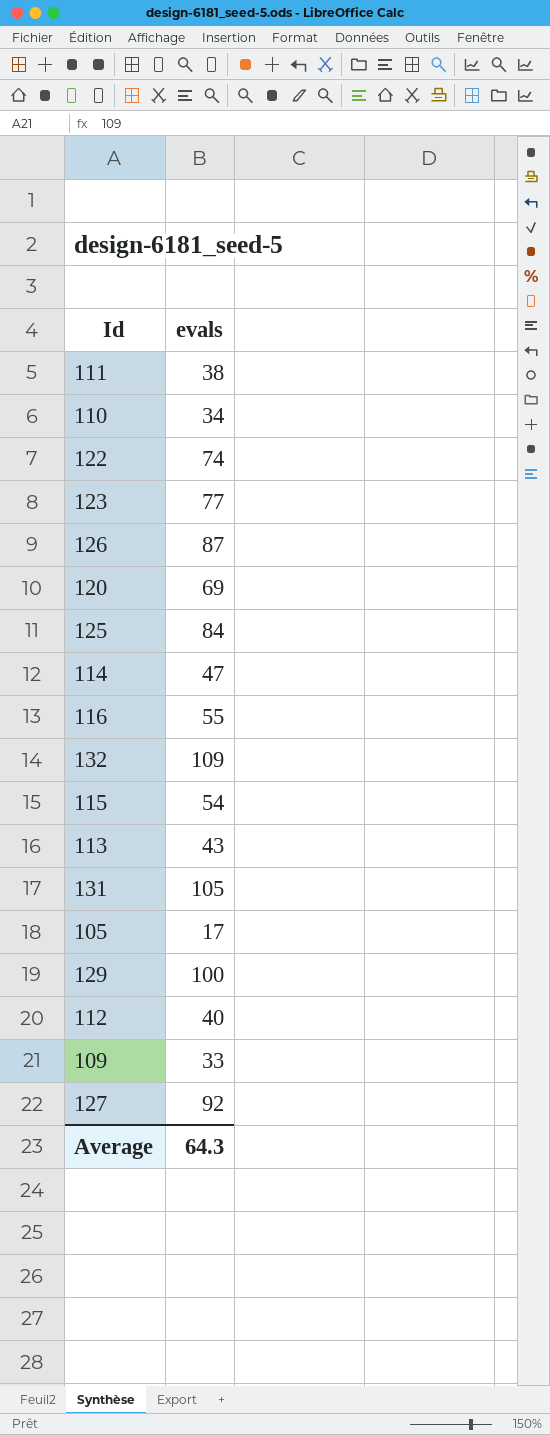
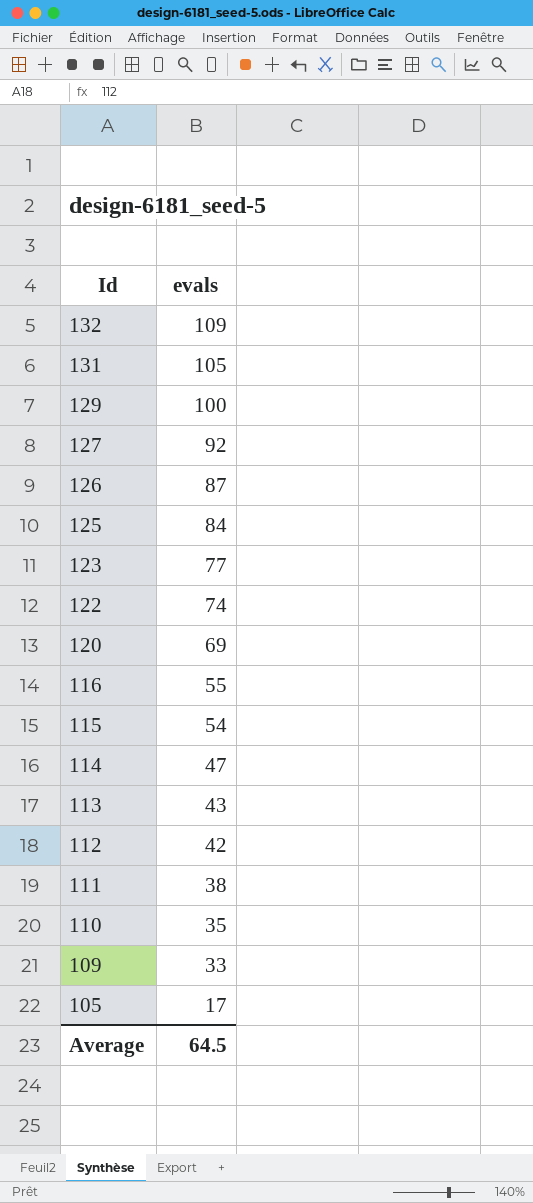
row order: none -> Id descending
112 | evals: 40 -> 42
110 | evals: 34 -> 35
Average | evals: 64.3 -> 64.5

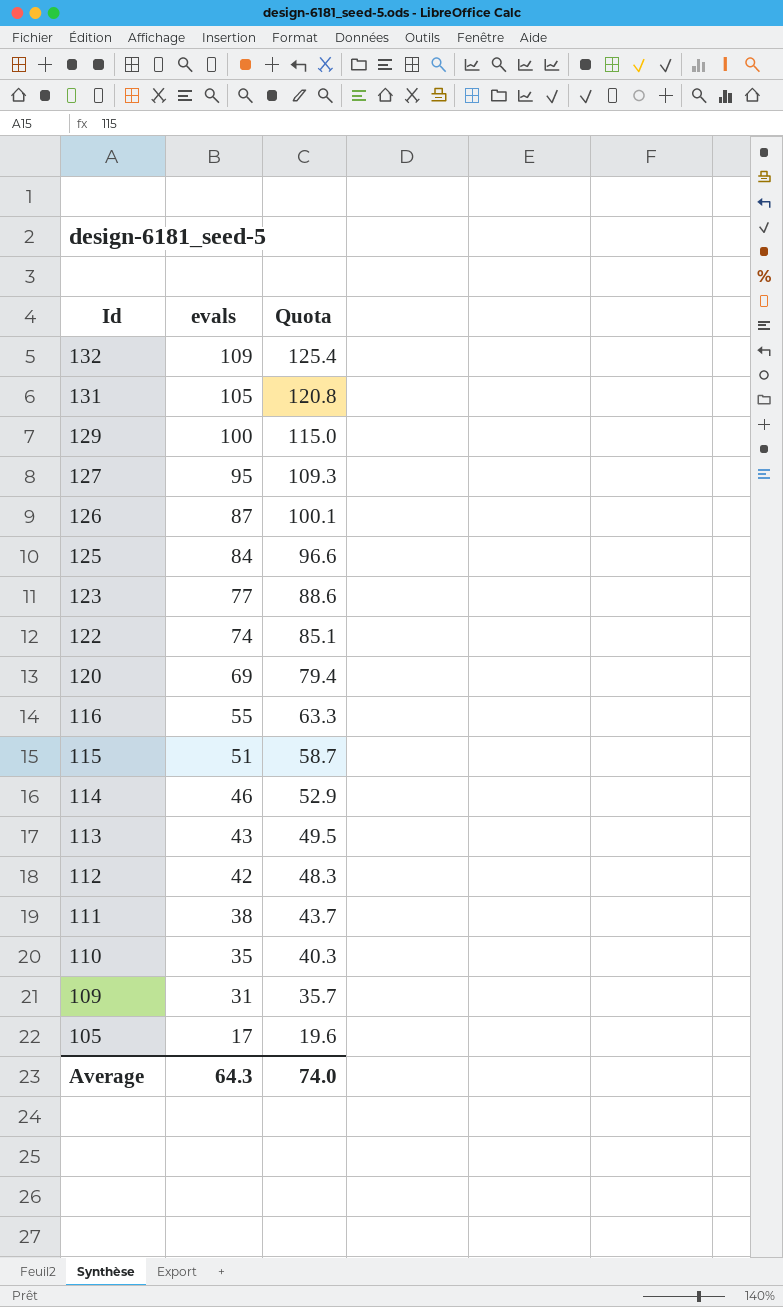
column Quota | formula: none -> [evals] * 1.15
127 | evals: 92 -> 95
115 | evals: 54 -> 51
114 | evals: 47 -> 46
109 | evals: 33 -> 31
Average | evals: 64.5 -> 64.3

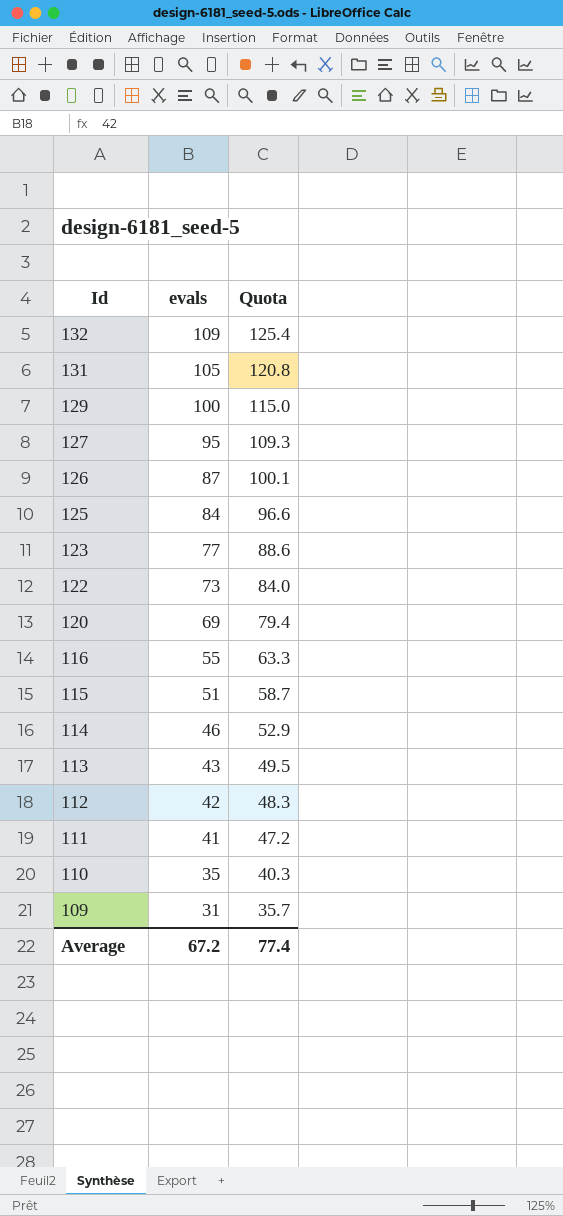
row 105: 17 | 19.6 -> none
122 | evals: 74 -> 73
122 | Quota: 85.1 -> 84.0
111 | evals: 38 -> 41
111 | Quota: 43.7 -> 47.2
Average | evals: 64.3 -> 67.2
Average | Quota: 74.0 -> 77.4

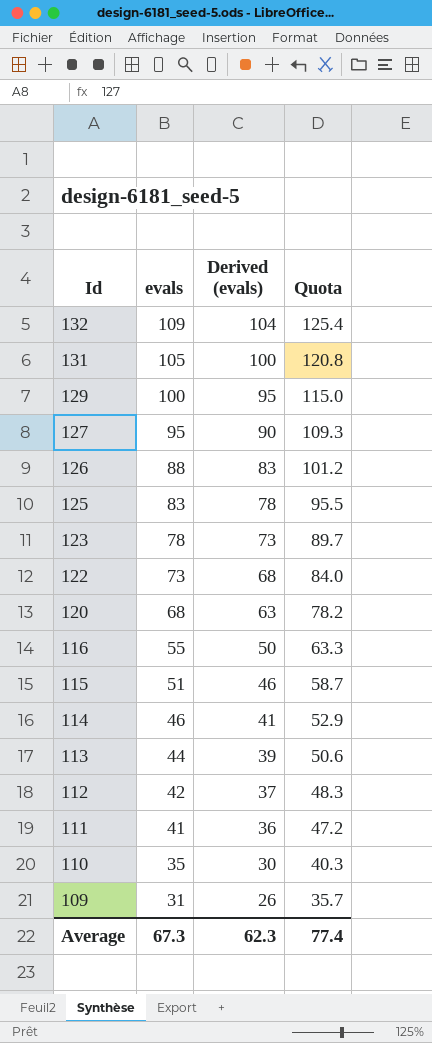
column Derived (evals) | formula: none -> [evals] - 5
126 | evals: 87 -> 88
126 | Quota: 100.1 -> 101.2
125 | evals: 84 -> 83
125 | Quota: 96.6 -> 95.5
123 | evals: 77 -> 78
123 | Quota: 88.6 -> 89.7
120 | evals: 69 -> 68
120 | Quota: 79.4 -> 78.2
113 | evals: 43 -> 44
113 | Quota: 49.5 -> 50.6
Average | evals: 67.2 -> 67.3

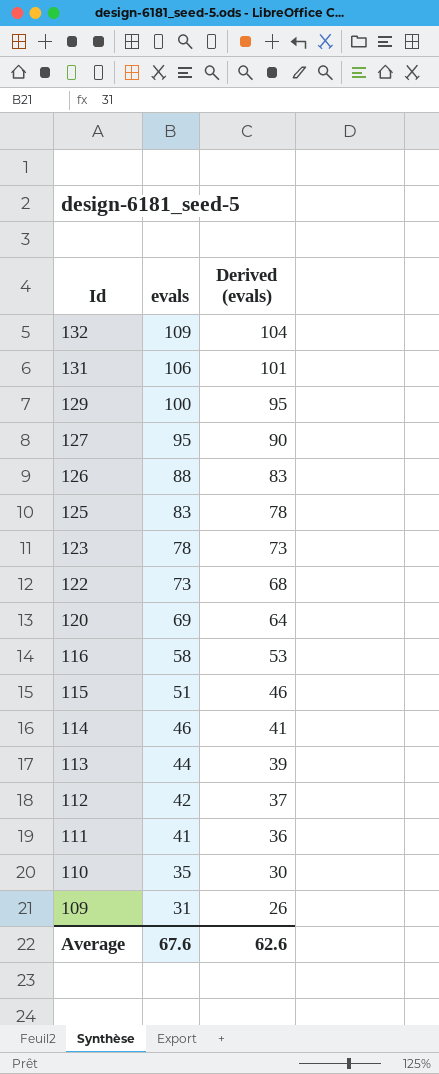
column Quota | formula: [evals] * 1.15 -> none
131 | evals: 105 -> 106
131 | Derived (evals): 100 -> 101
120 | evals: 68 -> 69
120 | Derived (evals): 63 -> 64
116 | evals: 55 -> 58
116 | Derived (evals): 50 -> 53
Average | evals: 67.3 -> 67.6
Average | Derived (evals): 62.3 -> 62.6

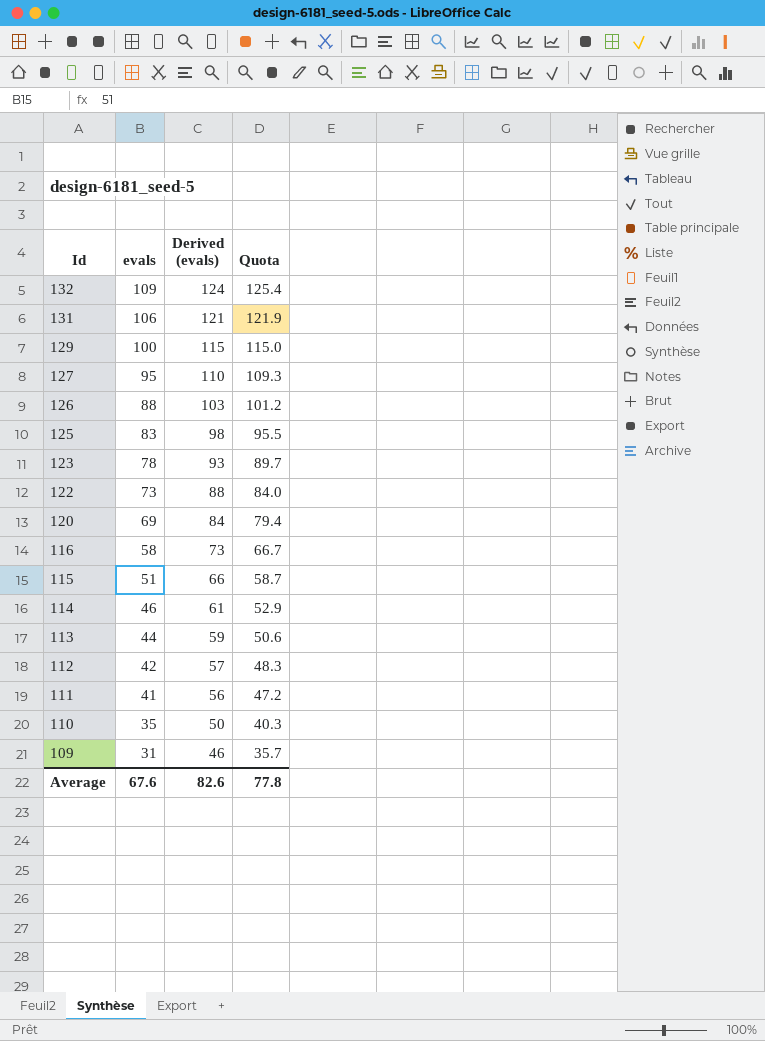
column Derived (evals) | formula: [evals] - 5 -> [evals] + 15
column Quota | formula: none -> [evals] * 1.15
Average | Derived (evals): 62.6 -> 82.6

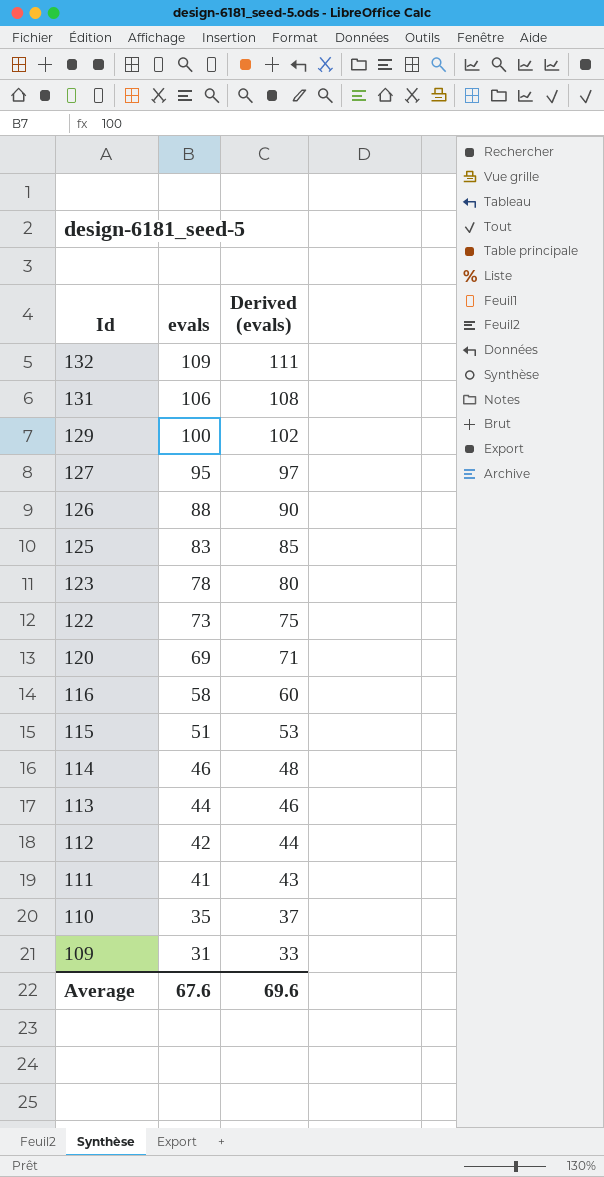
column Quota | formula: [evals] * 1.15 -> none
column Derived (evals) | formula: [evals] + 15 -> [evals] + 2
Average | Derived (evals): 82.6 -> 69.6

